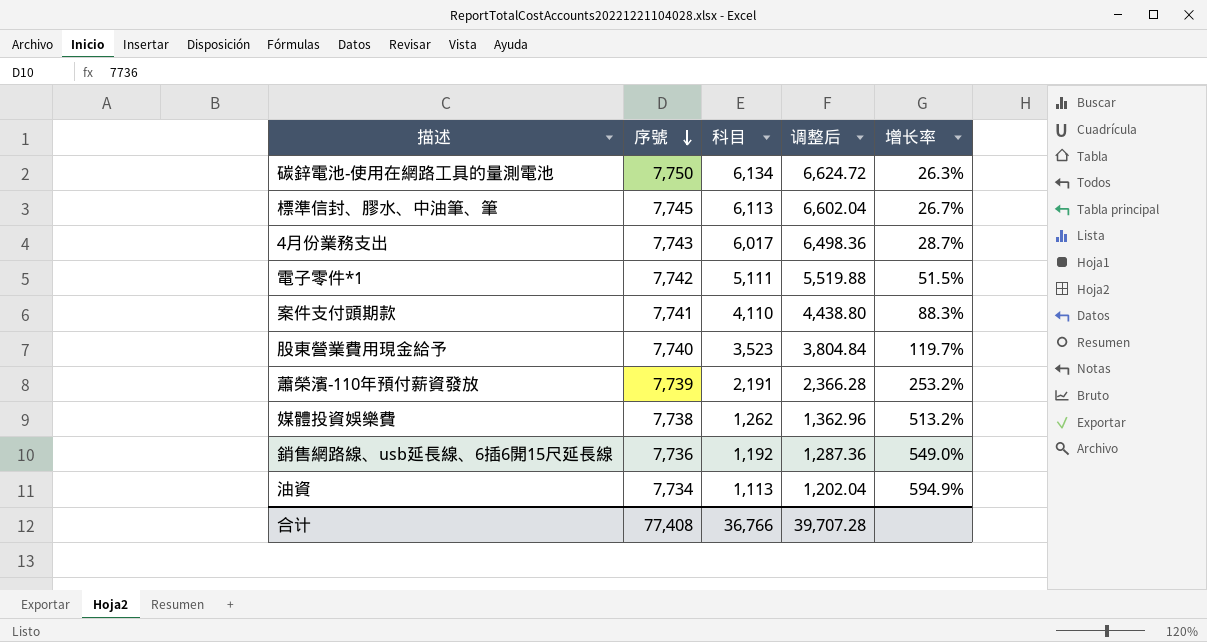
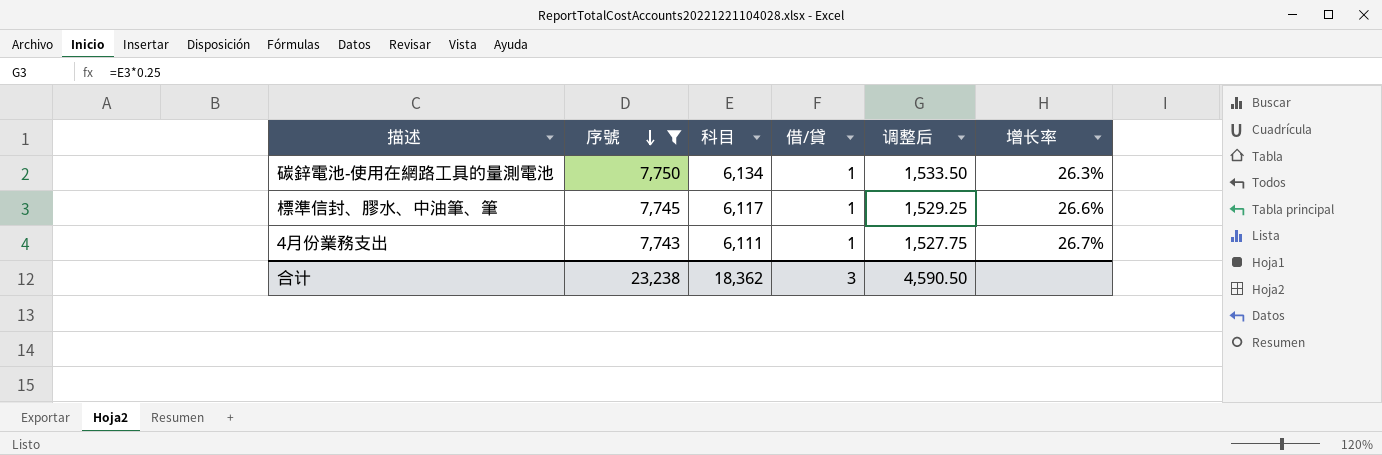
filter: none -> 序號 >= 7,743
column 借/貸 | position: none -> 4
column 调整后 | formula: [科目] * 1.08 -> [科目] * 0.25
標準信封、膠水、中油筆、筆 | 科目: 6,113 -> 6,117
標準信封、膠水、中油筆、筆 | 增长率: 26.7% -> 26.6%
4月份業務支出 | 科目: 6,017 -> 6,111
4月份業務支出 | 增长率: 28.7% -> 26.7%
合计 | 序號: 77,408 -> 23,238
合计 | 科目: 36,766 -> 18,362
合计 | 调整后: 39,707.28 -> 4,590.50

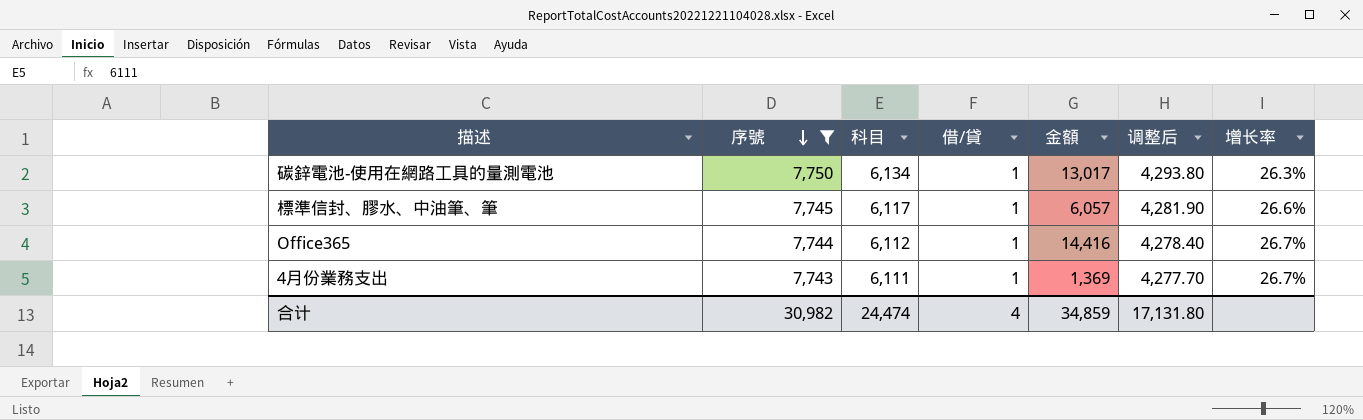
column 金額 | position: none -> 5
column 调整后 | formula: [科目] * 0.25 -> [科目] * 0.7
row Office365: none -> 7,744 | 6,112 | 1 | 14,416 | 4,278.40 | 26.7%
合计 | 序號: 23,238 -> 30,982
合计 | 科目: 18,362 -> 24,474
合计 | 借/貸: 3 -> 4
合计 | 调整后: 4,590.50 -> 17,131.80

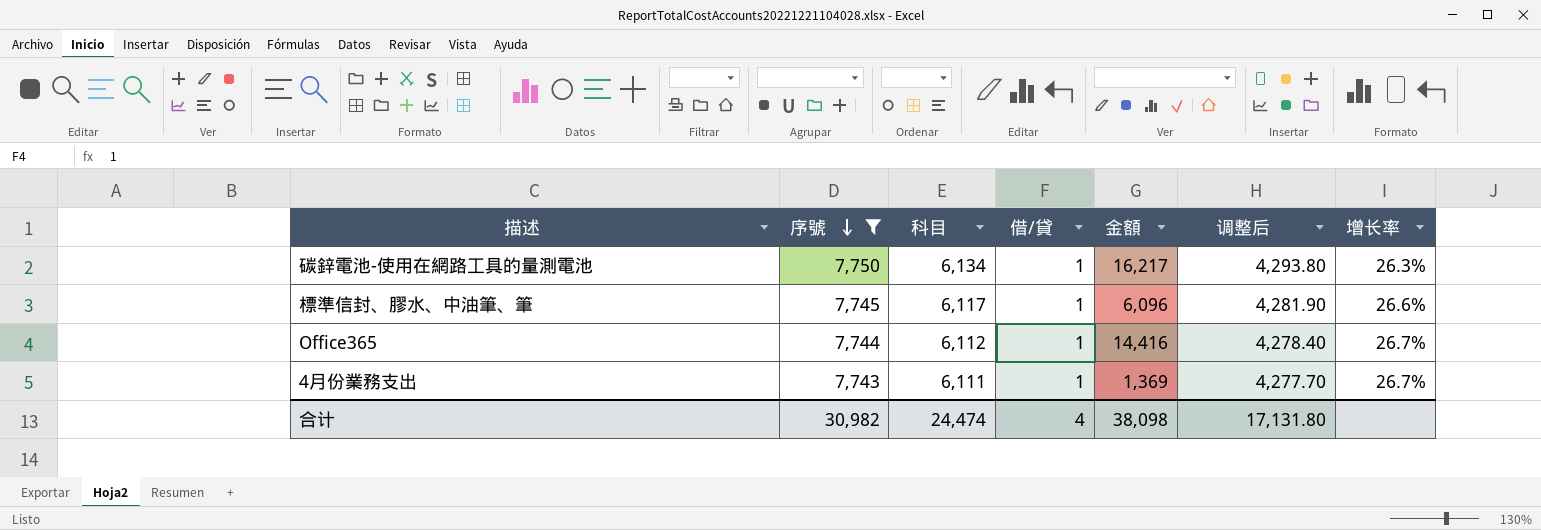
碳鋅電池-使用在網路工具的量測電池 | 金額: 13,017 -> 16,217
標準信封、膠水、中油筆、筆 | 金額: 6,057 -> 6,096
合计 | 金額: 34,859 -> 38,098

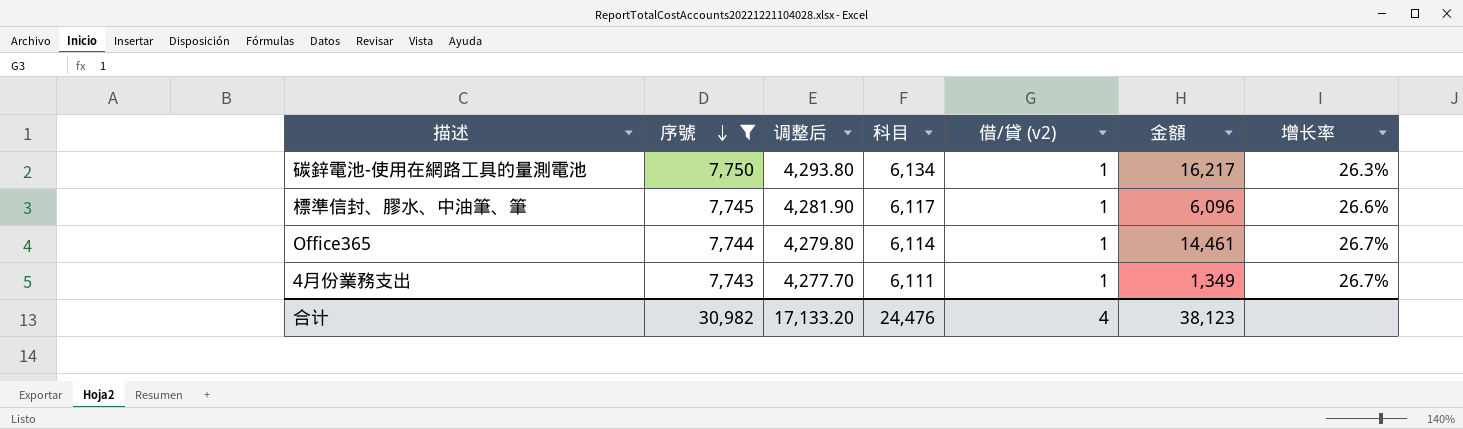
column 调整后 | position: 6 -> 3
column name: 借/貸 -> 借/貸 (v2)
Office365 | 调整后: 4,278.40 -> 4,279.80
Office365 | 科目: 6,112 -> 6,114
Office365 | 金額: 14,416 -> 14,461
4月份業務支出 | 金額: 1,369 -> 1,349
合计 | 调整后: 17,131.80 -> 17,133.20
合计 | 科目: 24,474 -> 24,476
合计 | 金額: 38,098 -> 38,123

